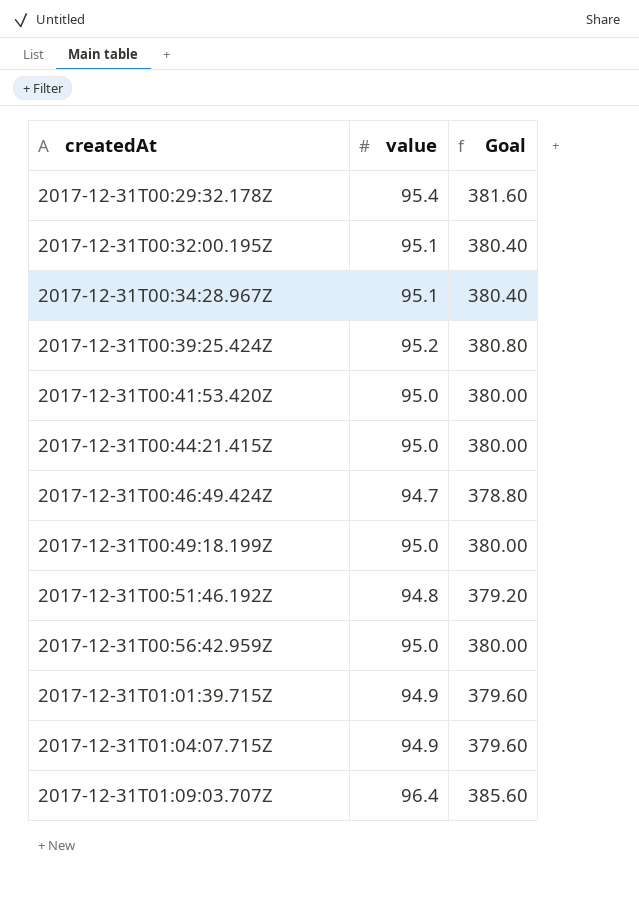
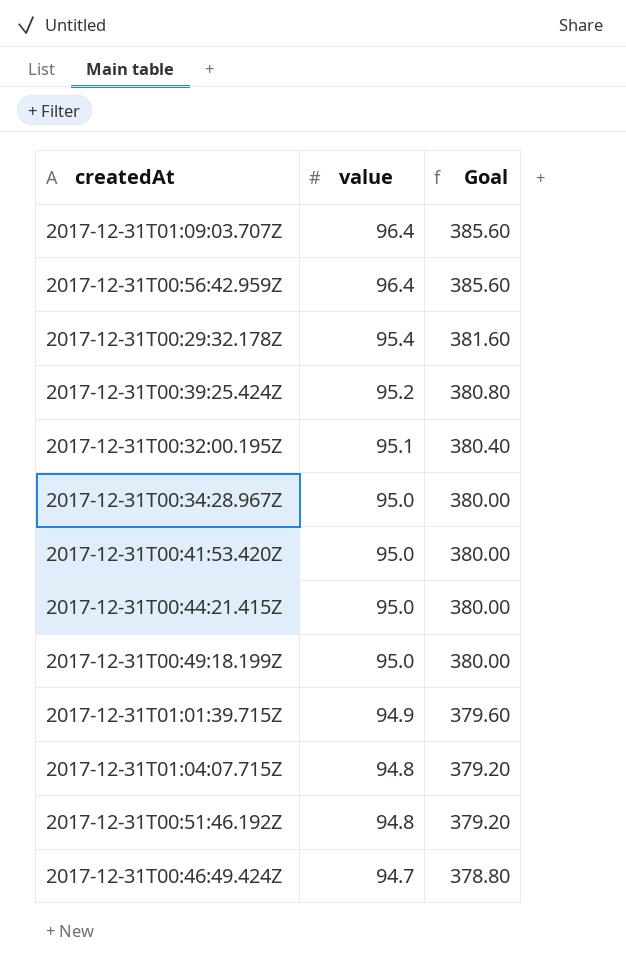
row order: createdAt ascending -> value descending
2017-12-31T00:56:42.959Z | value: 95.0 -> 96.4
2017-12-31T00:56:42.959Z | Goal: 380.00 -> 385.60
2017-12-31T00:34:28.967Z | value: 95.1 -> 95.0
2017-12-31T00:34:28.967Z | Goal: 380.40 -> 380.00
2017-12-31T01:04:07.715Z | value: 94.9 -> 94.8
2017-12-31T01:04:07.715Z | Goal: 379.60 -> 379.20

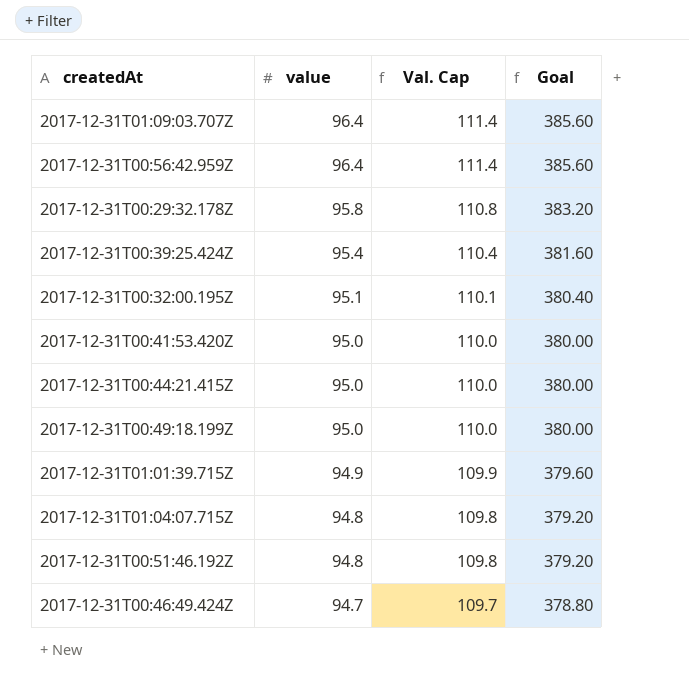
column Val. Cap | formula: none -> [value] + 15
row 2017-12-31T00:34:28.967Z: 95.0 | 380.00 -> none
2017-12-31T00:29:32.178Z | value: 95.4 -> 95.8
2017-12-31T00:29:32.178Z | Goal: 381.60 -> 383.20
2017-12-31T00:39:25.424Z | value: 95.2 -> 95.4
2017-12-31T00:39:25.424Z | Goal: 380.80 -> 381.60

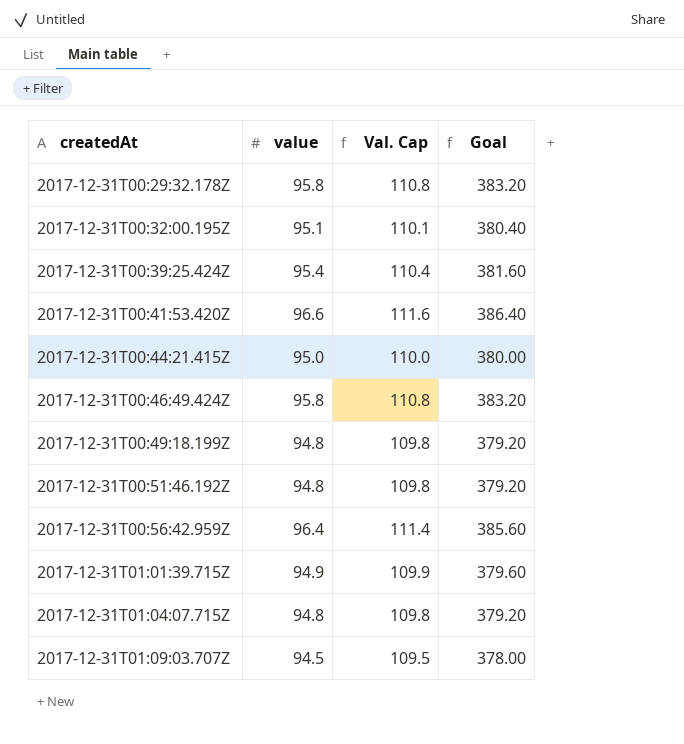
row order: value descending -> createdAt ascending
2017-12-31T00:41:53.420Z | value: 95.0 -> 96.6
2017-12-31T00:41:53.420Z | Val. Cap: 110.0 -> 111.6
2017-12-31T00:41:53.420Z | Goal: 380.00 -> 386.40
2017-12-31T00:46:49.424Z | value: 94.7 -> 95.8
2017-12-31T00:46:49.424Z | Val. Cap: 109.7 -> 110.8
2017-12-31T00:46:49.424Z | Goal: 378.80 -> 383.20
2017-12-31T00:49:18.199Z | value: 95.0 -> 94.8
2017-12-31T00:49:18.199Z | Val. Cap: 110.0 -> 109.8
2017-12-31T00:49:18.199Z | Goal: 380.00 -> 379.20
2017-12-31T01:09:03.707Z | value: 96.4 -> 94.5
2017-12-31T01:09:03.707Z | Val. Cap: 111.4 -> 109.5
2017-12-31T01:09:03.707Z | Goal: 385.60 -> 378.00

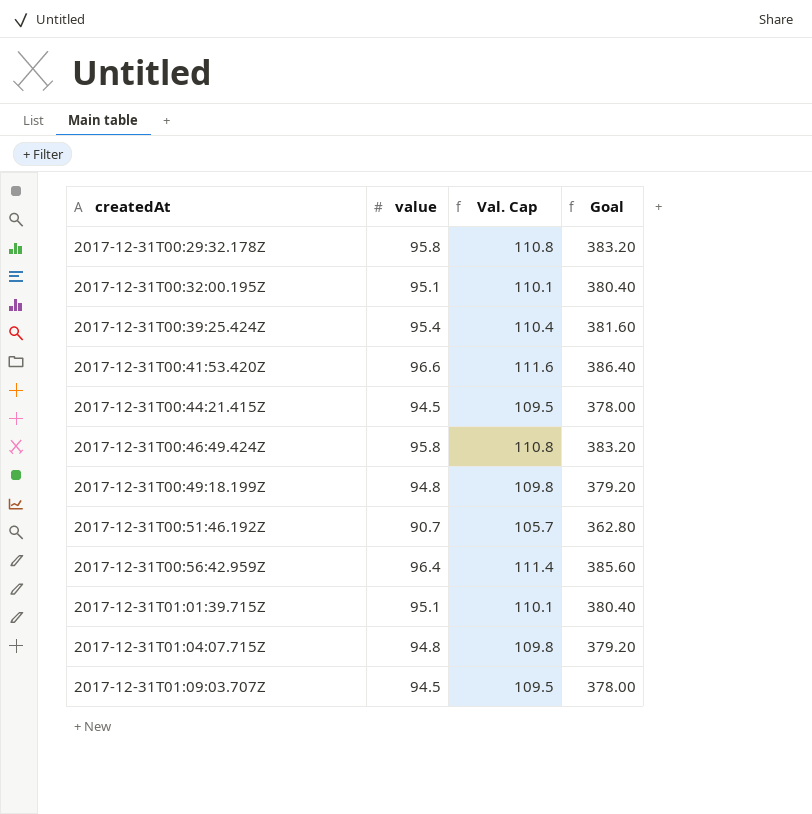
2017-12-31T00:44:21.415Z | value: 95.0 -> 94.5
2017-12-31T00:44:21.415Z | Val. Cap: 110.0 -> 109.5
2017-12-31T00:44:21.415Z | Goal: 380.00 -> 378.00
2017-12-31T00:51:46.192Z | value: 94.8 -> 90.7
2017-12-31T00:51:46.192Z | Val. Cap: 109.8 -> 105.7
2017-12-31T00:51:46.192Z | Goal: 379.20 -> 362.80
2017-12-31T01:01:39.715Z | value: 94.9 -> 95.1
2017-12-31T01:01:39.715Z | Val. Cap: 109.9 -> 110.1
2017-12-31T01:01:39.715Z | Goal: 379.60 -> 380.40

